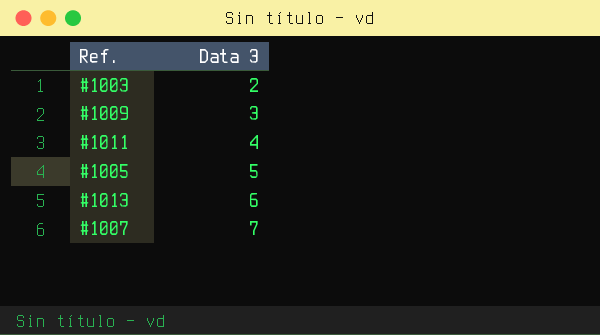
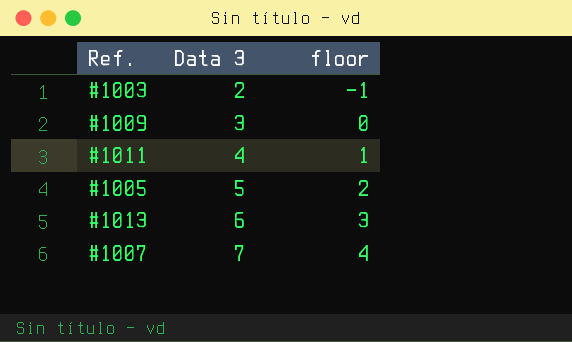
column floor | formula: none -> [Data 3] - 3

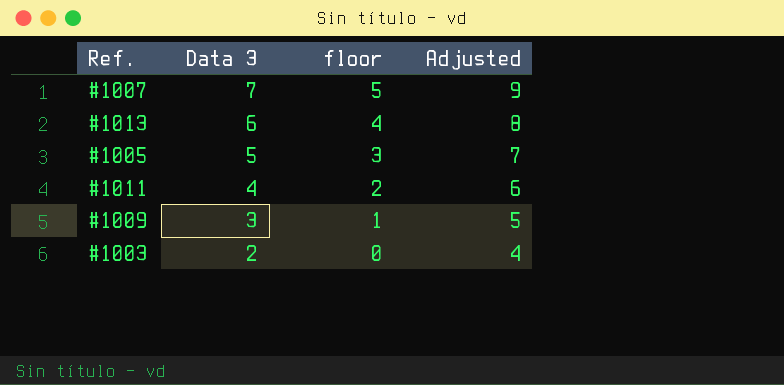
row order: Data 3 ascending -> Data 3 descending
column floor | formula: [Data 3] - 3 -> [Data 3] - 2
column Adjusted | formula: none -> [Data 3] + 2

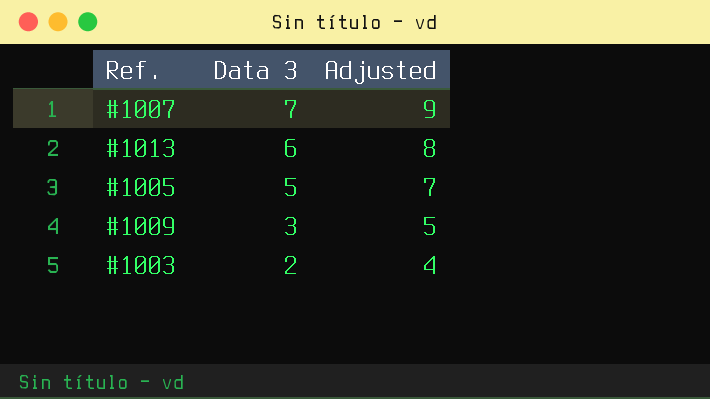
column floor | formula: [Data 3] - 2 -> none
row #1011: 4 | 2 | 6 -> none

